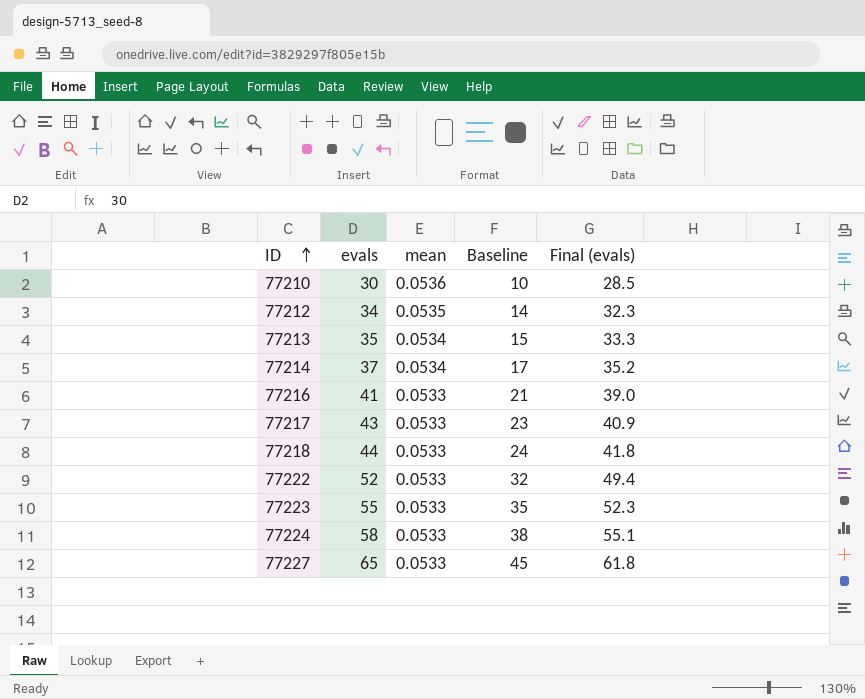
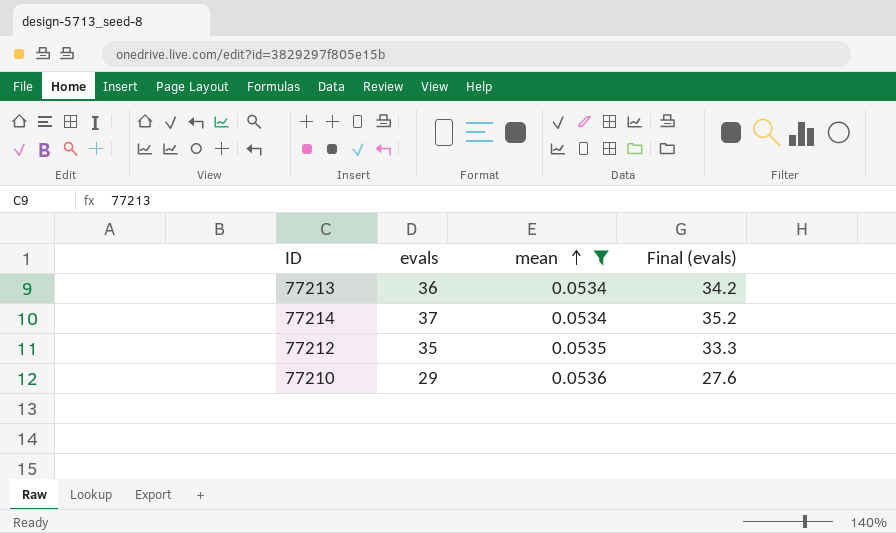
filter: none -> mean != 0.0533
row order: ID ascending -> mean ascending
column Baseline | formula: [evals] - 20 -> none
77213 | evals: 35 -> 36
77213 | Final (evals): 33.3 -> 34.2
77212 | evals: 34 -> 35
77212 | Final (evals): 32.3 -> 33.3
77210 | evals: 30 -> 29
77210 | Final (evals): 28.5 -> 27.6

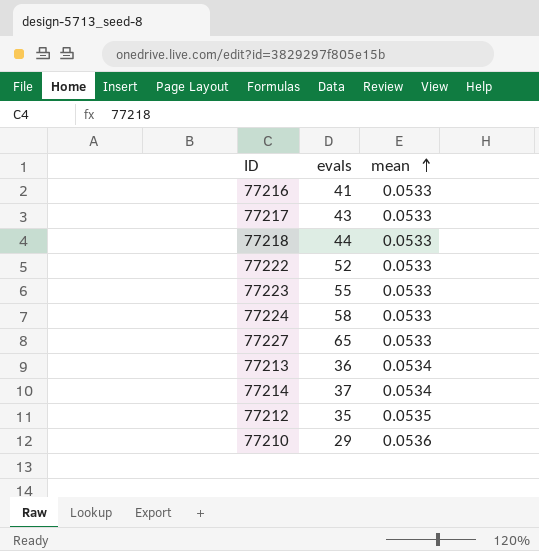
filter: mean != 0.0533 -> none
column Final (evals) | formula: [evals] * 0.95 -> none

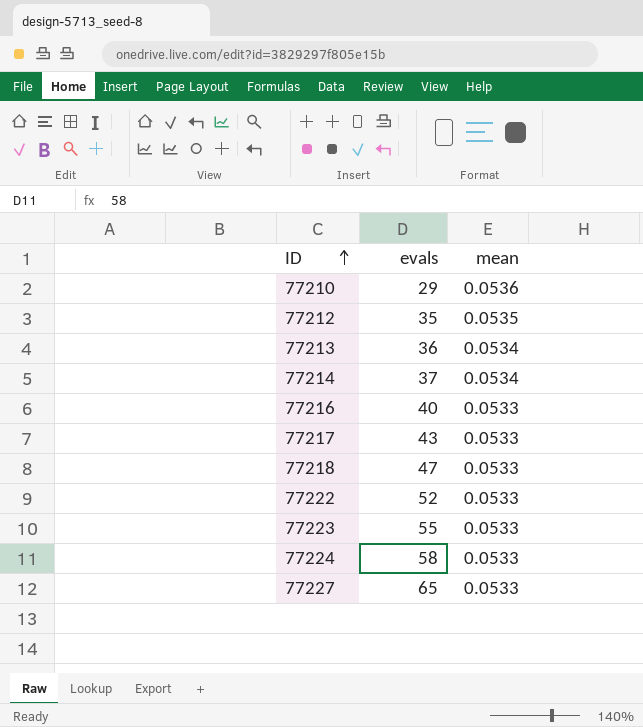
row order: mean ascending -> ID ascending
77216 | evals: 41 -> 40
77218 | evals: 44 -> 47

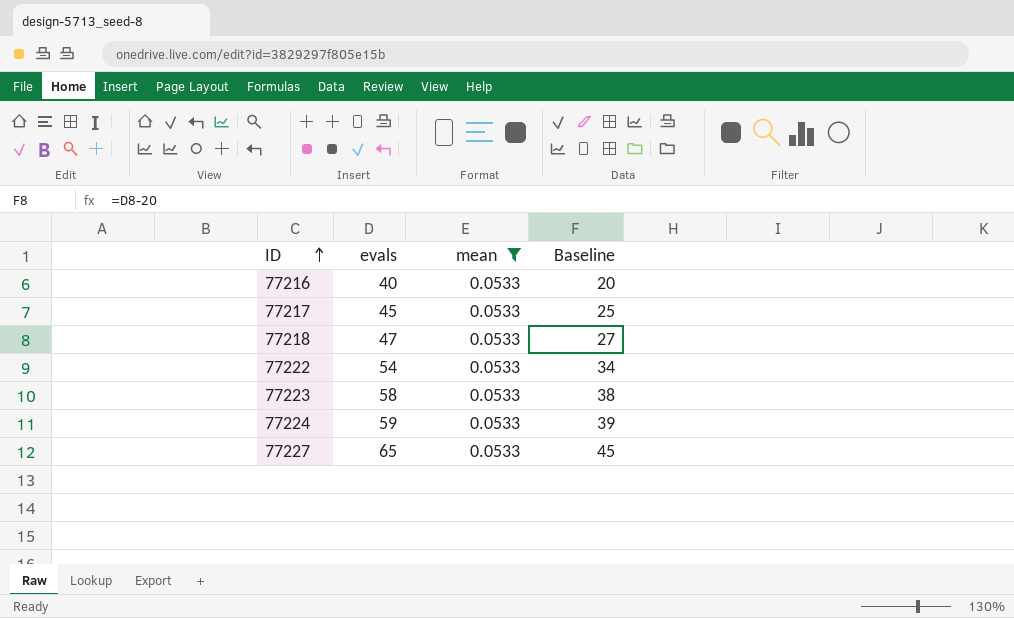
filter: none -> mean = 0.0533
column Baseline | formula: none -> [evals] - 20
77217 | evals: 43 -> 45
77222 | evals: 52 -> 54
77223 | evals: 55 -> 58
77224 | evals: 58 -> 59

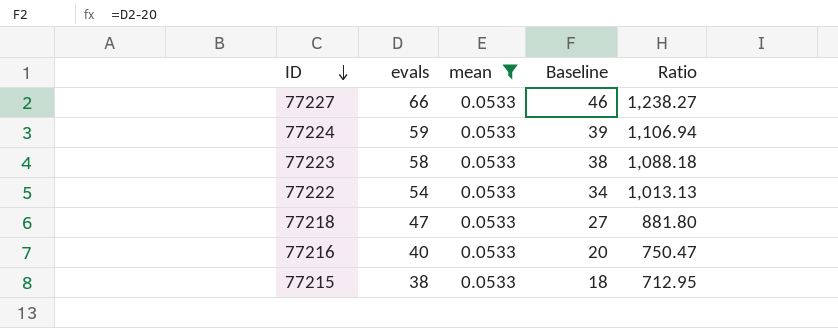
row order: ID ascending -> ID descending
column Ratio | formula: none -> [evals] / [mean]
row 77217: 45 | 0.0533 | 25 -> none
77227 | evals: 65 -> 66
77227 | Baseline: 45 -> 46
row 77215: none -> 38 | 0.0533 | 18 | 712.95

